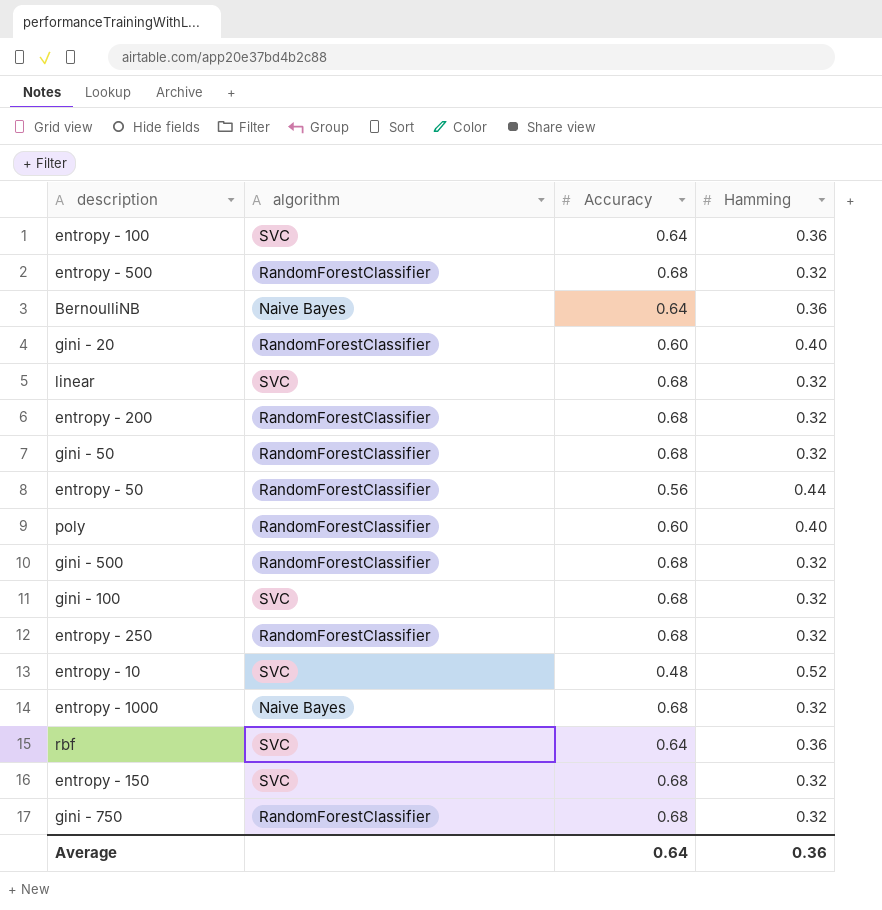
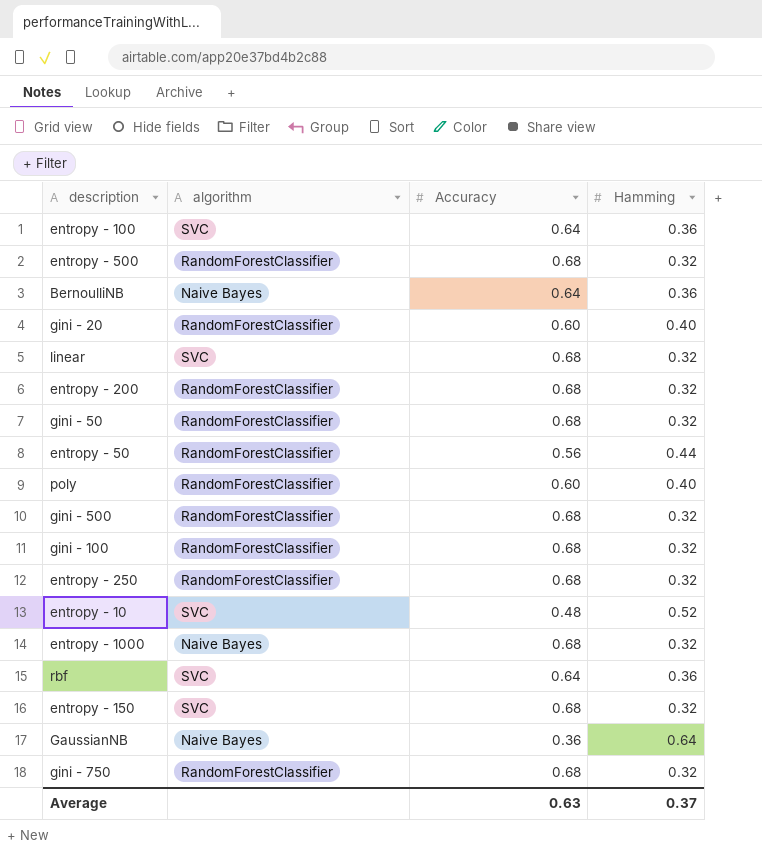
gini - 100 | algorithm: SVC -> RandomForestClassifier
row GaussianNB: none -> Naive Bayes | 0.36 | 0.64
Average | Accuracy: 0.64 -> 0.63
Average | Hamming: 0.36 -> 0.37

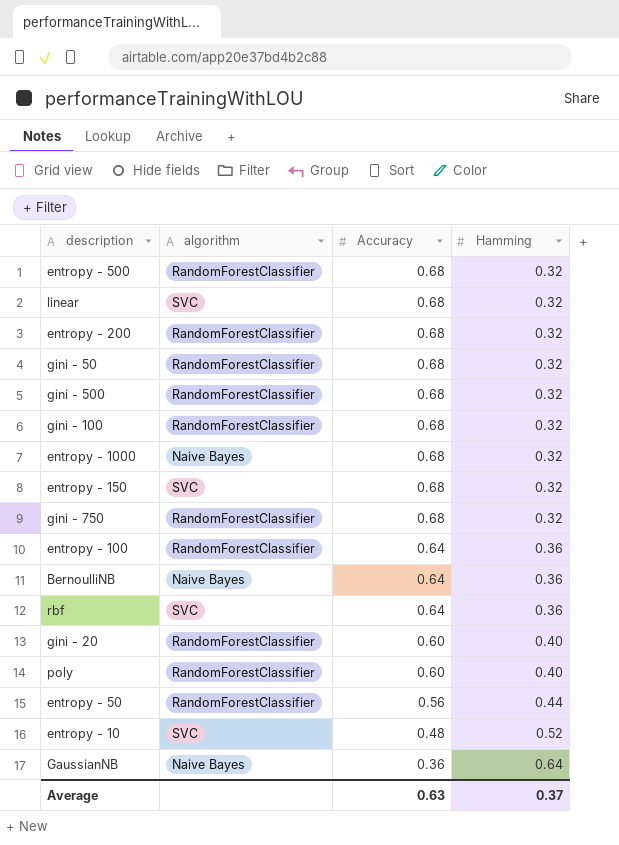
row order: none -> Accuracy descending
row entropy - 250: RandomForestClassifier | 0.68 | 0.32 -> none
entropy - 100 | algorithm: SVC -> RandomForestClassifier

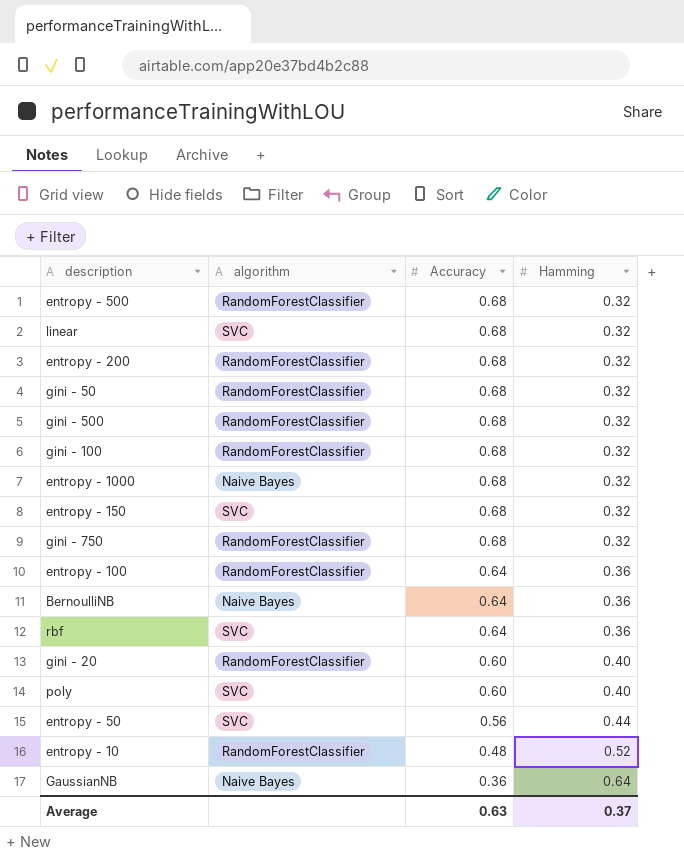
poly | algorithm: RandomForestClassifier -> SVC
entropy - 50 | algorithm: RandomForestClassifier -> SVC
entropy - 10 | algorithm: SVC -> RandomForestClassifier

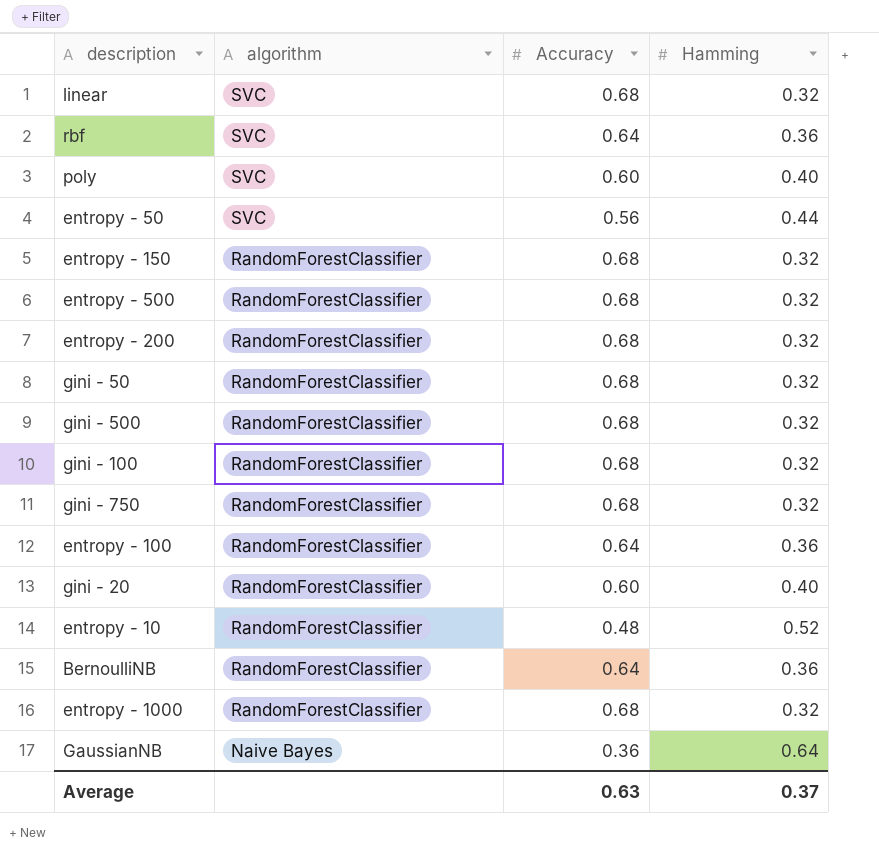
row order: Accuracy descending -> algorithm descending
entropy - 150 | algorithm: SVC -> RandomForestClassifier
BernoulliNB | algorithm: Naive Bayes -> RandomForestClassifier
entropy - 1000 | algorithm: Naive Bayes -> RandomForestClassifier

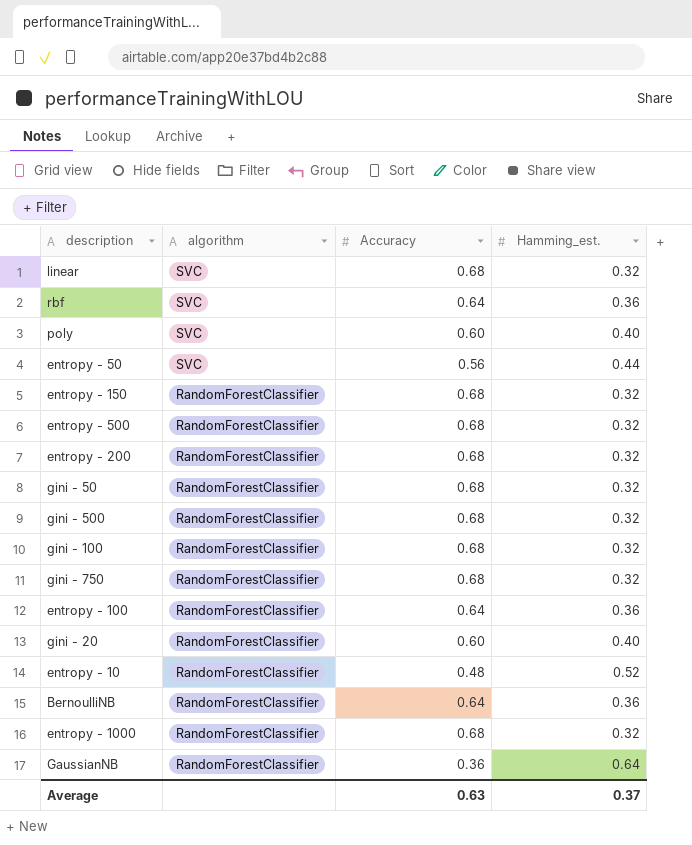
column name: Hamming -> Hamming_est.
GaussianNB | algorithm: Naive Bayes -> RandomForestClassifier

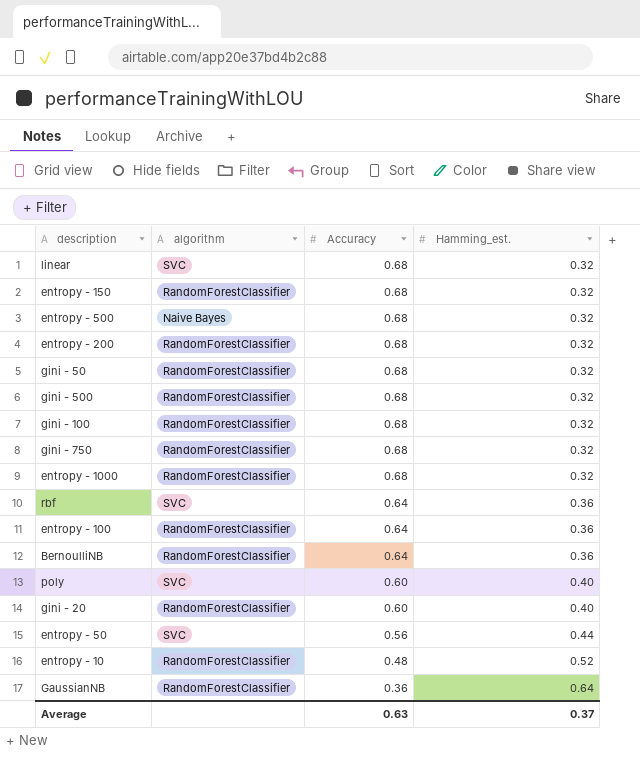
row order: algorithm descending -> Accuracy descending
entropy - 500 | algorithm: RandomForestClassifier -> Naive Bayes

